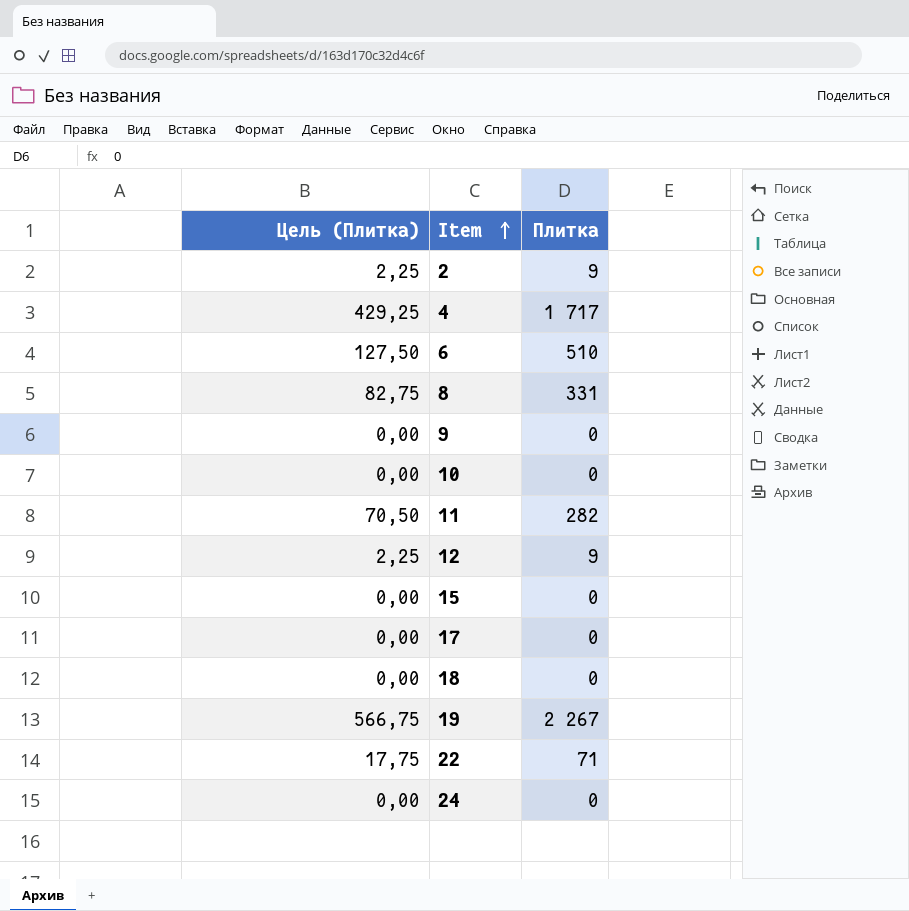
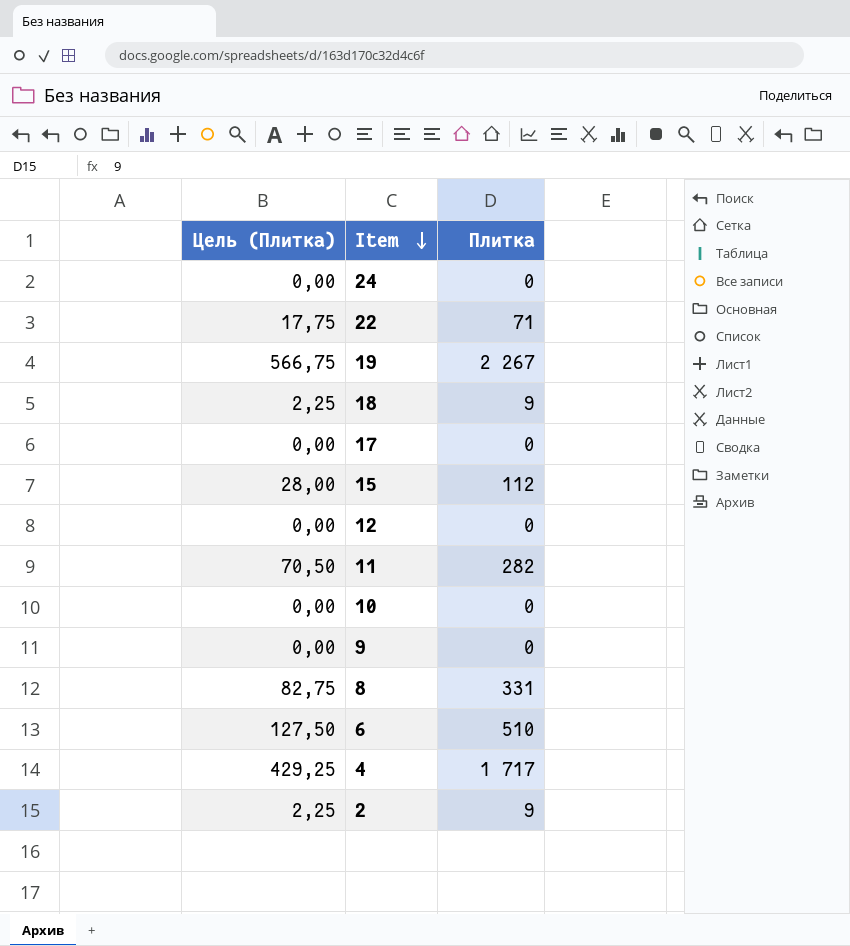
row order: Item ascending -> Item descending
18 | Цель (Плитка): 0,00 -> 2,25
18 | Плитка: 0 -> 9
15 | Цель (Плитка): 0,00 -> 28,00
15 | Плитка: 0 -> 112
12 | Цель (Плитка): 2,25 -> 0,00
12 | Плитка: 9 -> 0

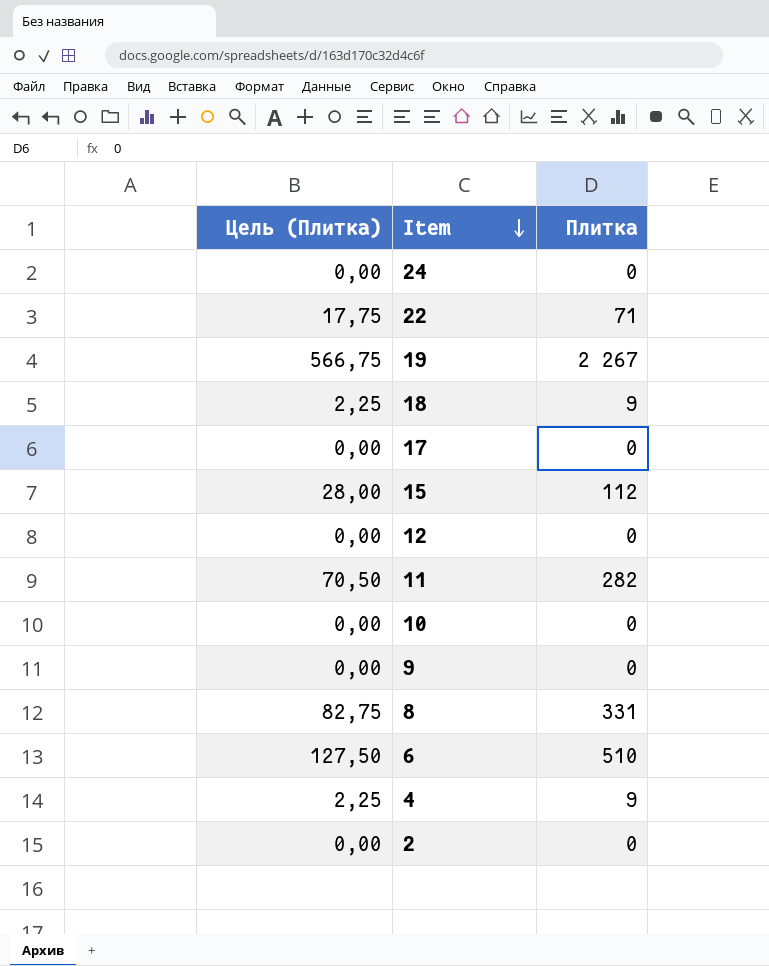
4 | Цель (Плитка): 429,25 -> 2,25
4 | Плитка: 1 717 -> 9
2 | Цель (Плитка): 2,25 -> 0,00
2 | Плитка: 9 -> 0

